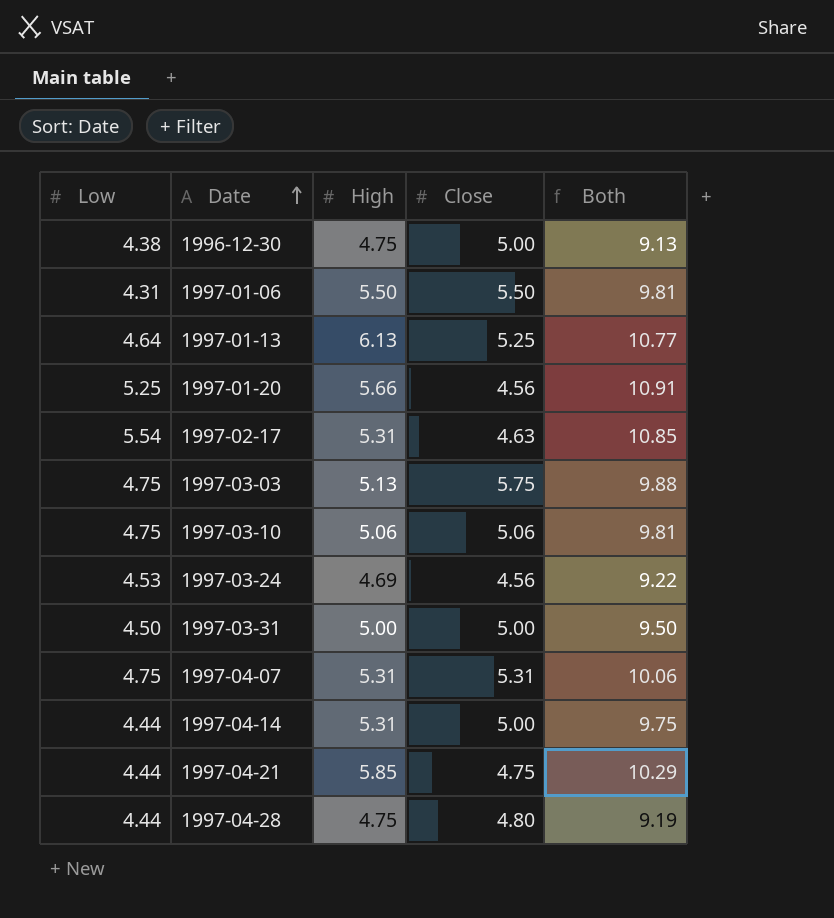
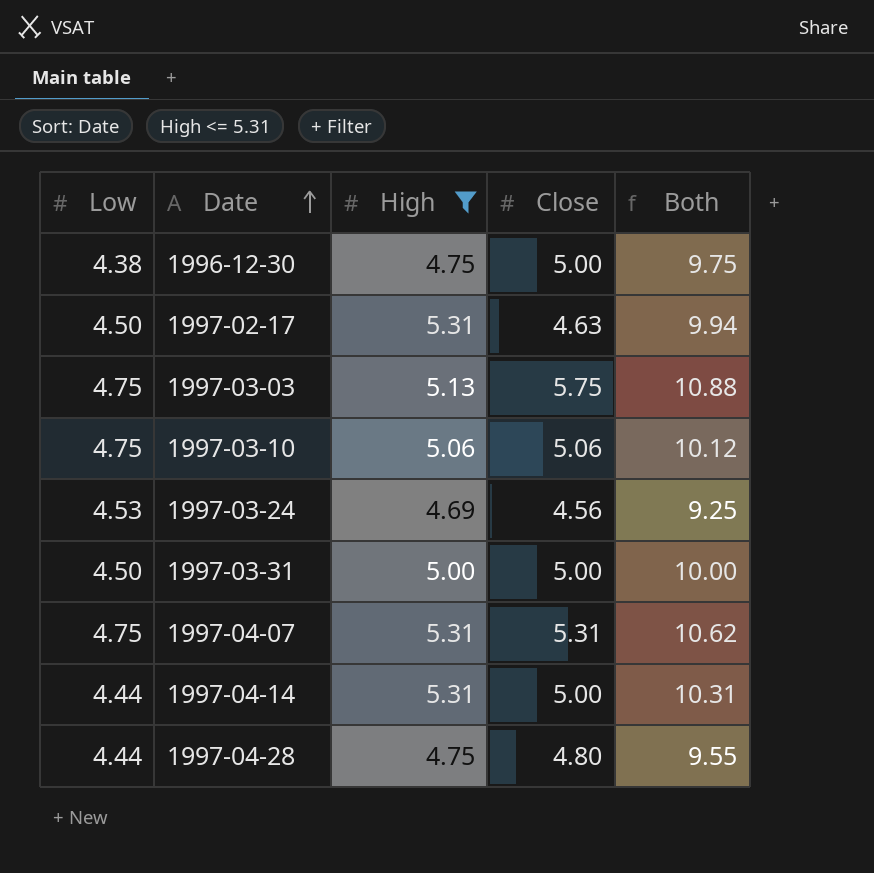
filter: none -> High <= 5.31
column Both | formula: [Low] + [High] -> [High] + [Close]
1997-02-17 | Low: 5.54 -> 4.50

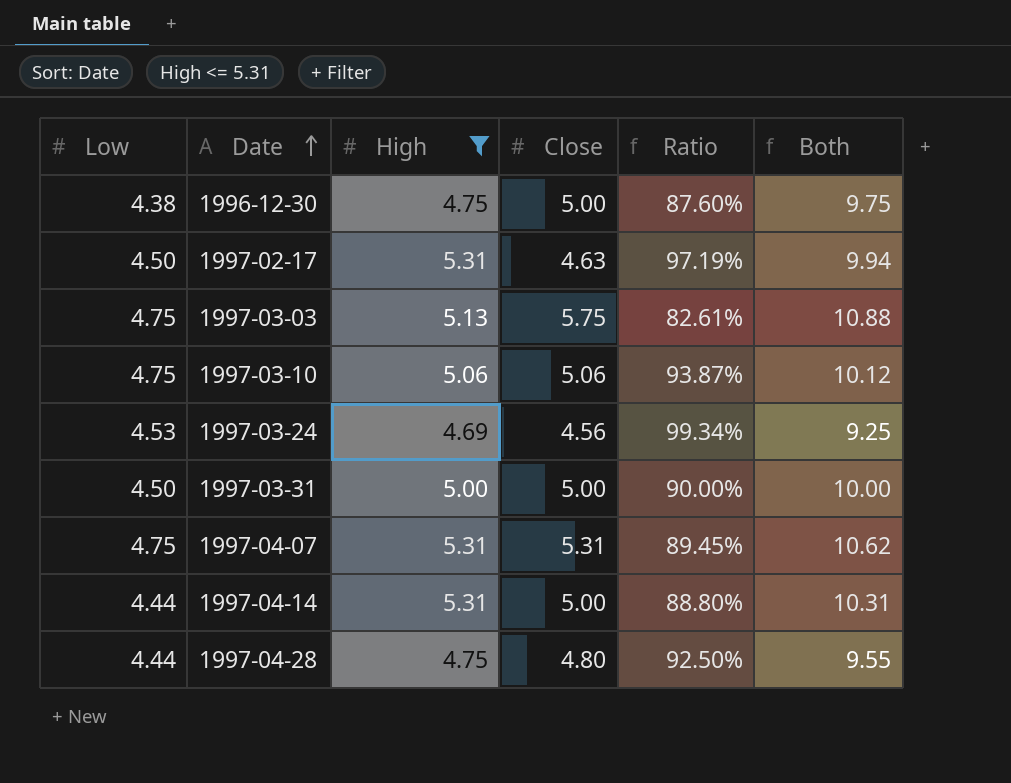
column Ratio | formula: none -> [Low] / [Close]

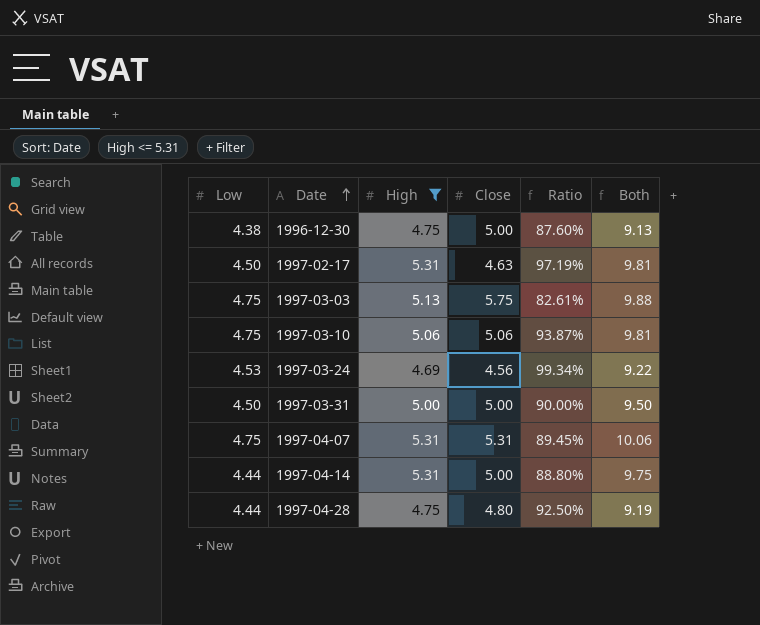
column Both | formula: [High] + [Close] -> [Low] + [High]

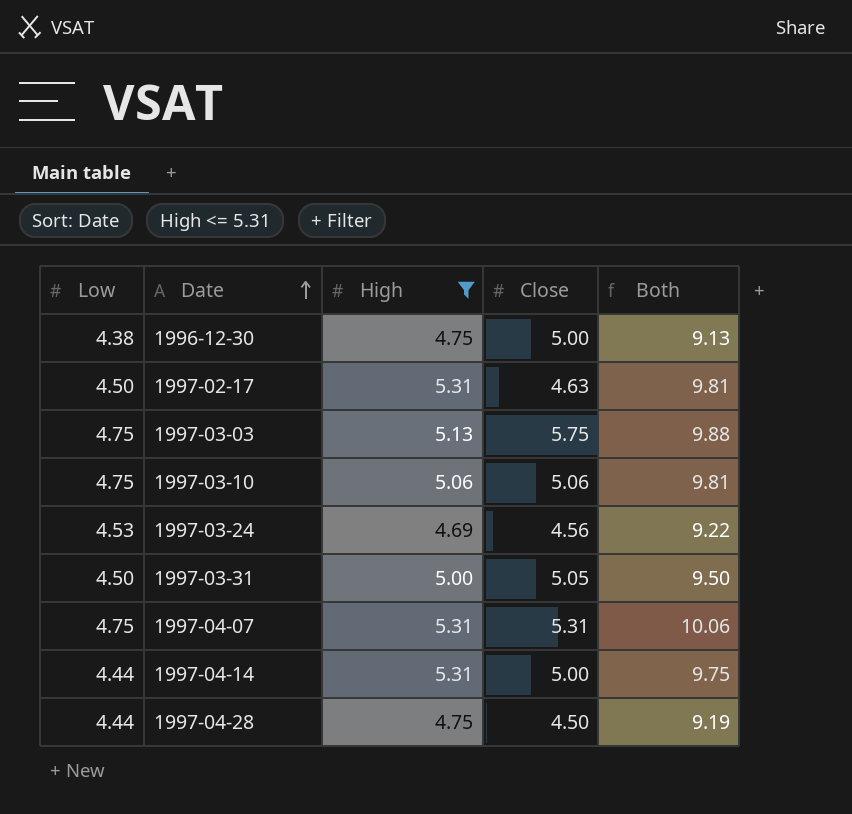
column Ratio | formula: [Low] / [Close] -> none
1997-03-31 | Close: 5.00 -> 5.05
1997-04-28 | Close: 4.80 -> 4.50

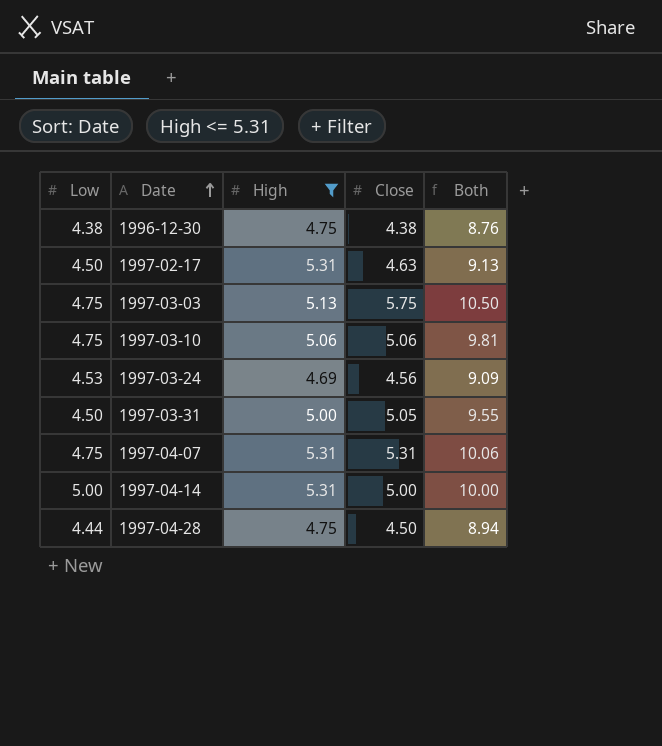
column Both | formula: [Low] + [High] -> [Low] + [Close]
1996-12-30 | Close: 5.00 -> 4.38
1997-04-14 | Low: 4.44 -> 5.00

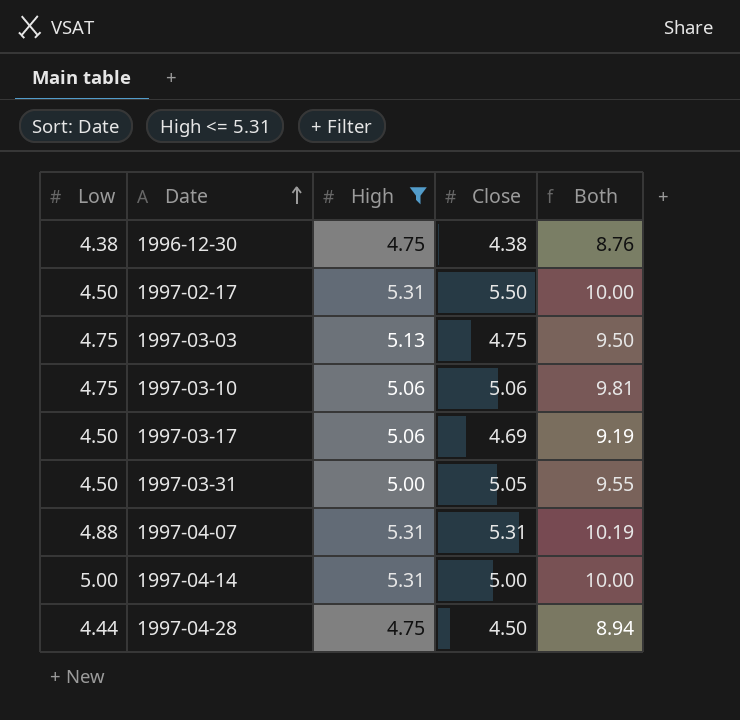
row 1997-03-24: 4.53 | 4.69 | 4.56 | 9.09 -> none
1997-02-17 | Close: 4.63 -> 5.50
1997-02-17 | Both: 9.13 -> 10.00
1997-03-03 | Close: 5.75 -> 4.75
1997-03-03 | Both: 10.50 -> 9.50
row 1997-03-17: none -> 4.50 | 5.06 | 4.69 | 9.19
1997-04-07 | Low: 4.75 -> 4.88
1997-04-07 | Both: 10.06 -> 10.19

